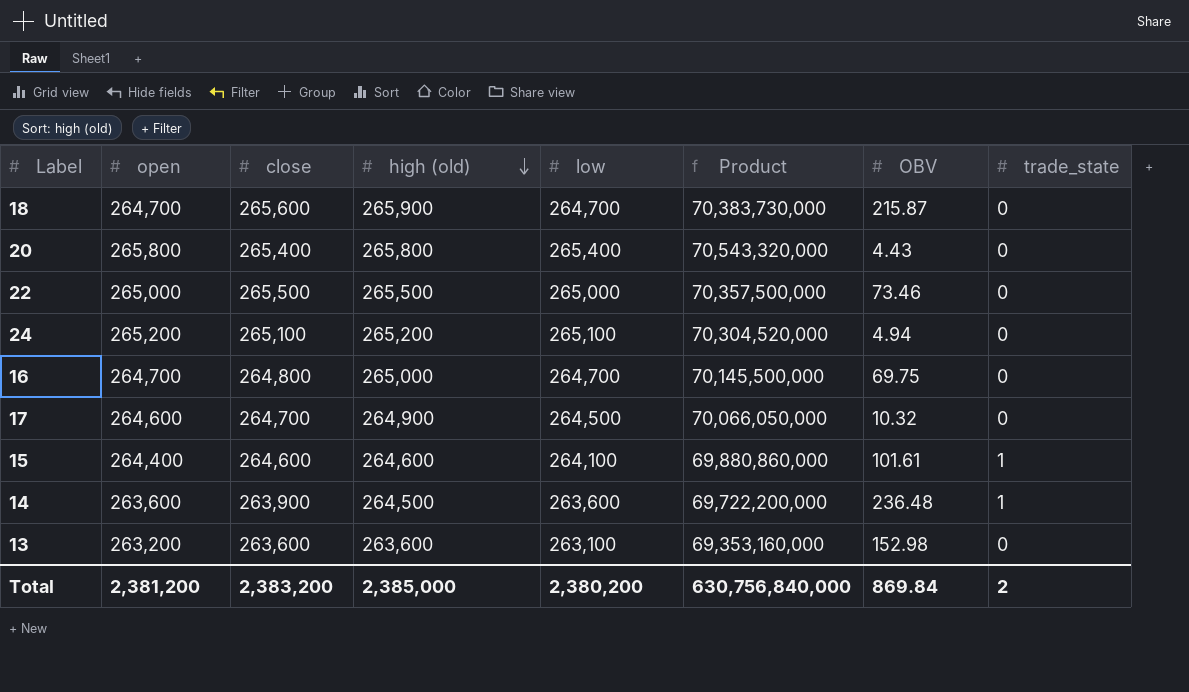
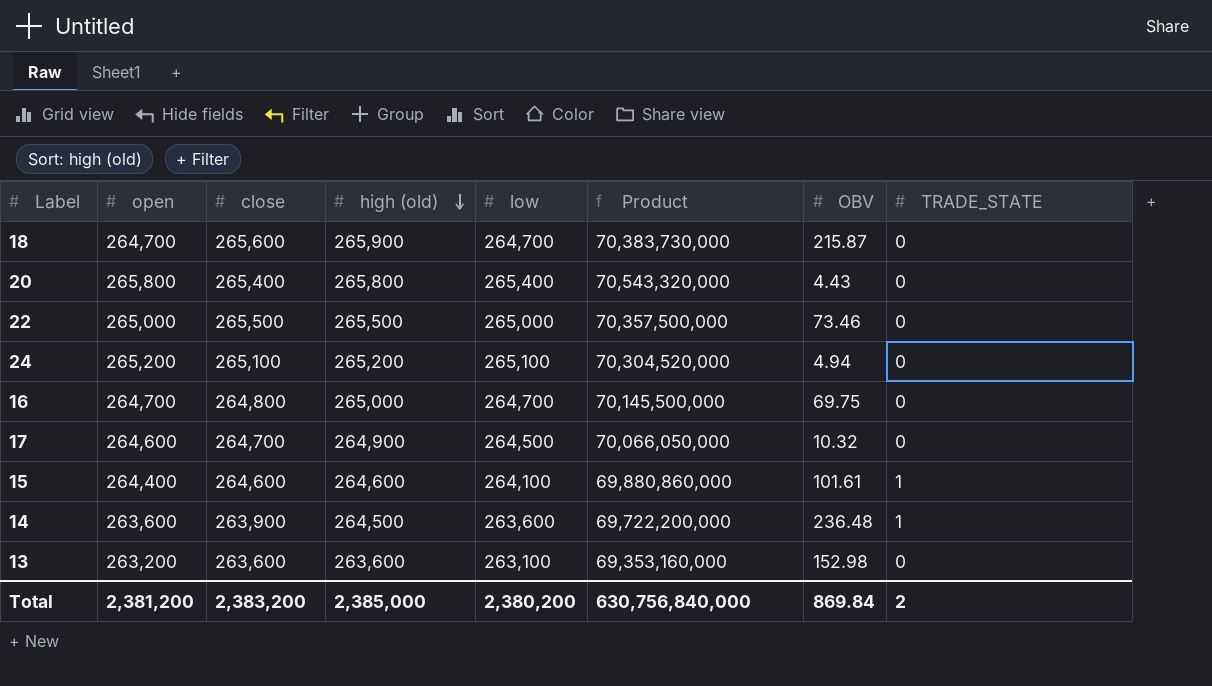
column name: trade_state -> TRADE_STATE

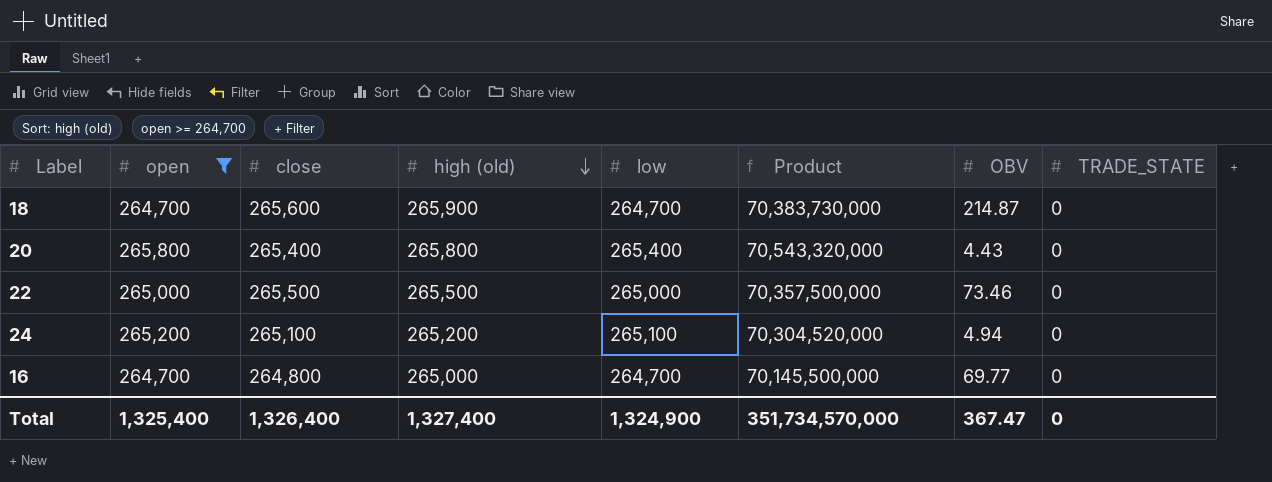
filter: none -> open >= 264,700
18 | OBV: 215.87 -> 214.87
16 | OBV: 69.75 -> 69.77
Total | open: 2,381,200 -> 1,325,400
Total | close: 2,383,200 -> 1,326,400
Total | high (old): 2,385,000 -> 1,327,400
Total | low: 2,380,200 -> 1,324,900
Total | Product: 630,756,840,000 -> 351,734,570,000
Total | OBV: 869.84 -> 367.47
Total | TRADE_STATE: 2 -> 0

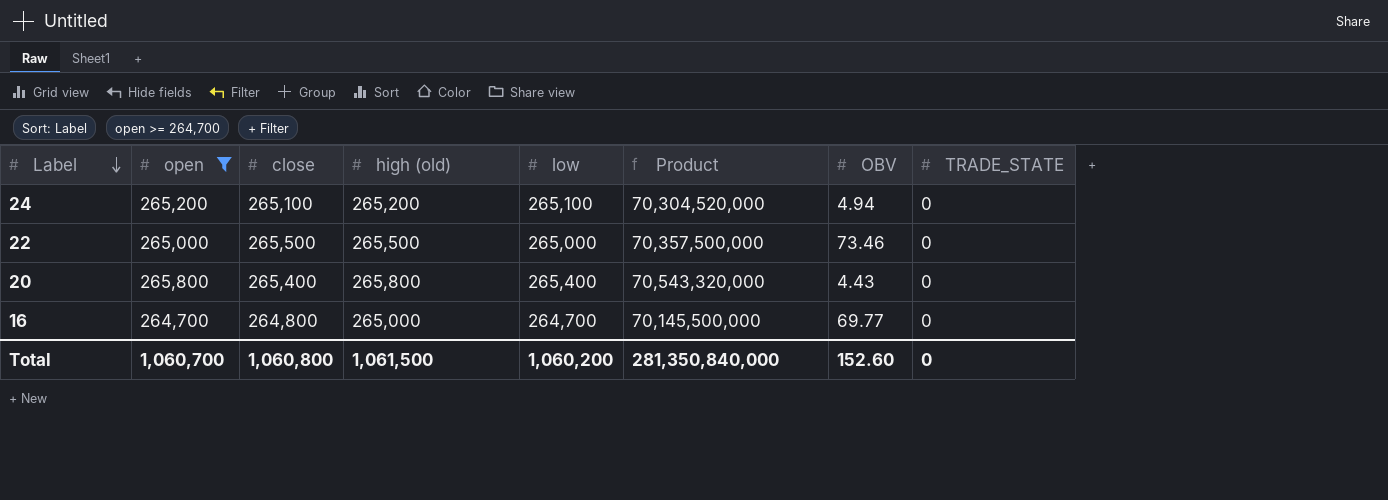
row order: high (old) descending -> Label descending
row 18: 264,700 | 265,600 | 265,900 | 264,700 | 70,383,730,000 | 214.87 | 0 -> none
Total | open: 1,325,400 -> 1,060,700
Total | close: 1,326,400 -> 1,060,800
Total | high (old): 1,327,400 -> 1,061,500
Total | low: 1,324,900 -> 1,060,200
Total | Product: 351,734,570,000 -> 281,350,840,000
Total | OBV: 367.47 -> 152.60

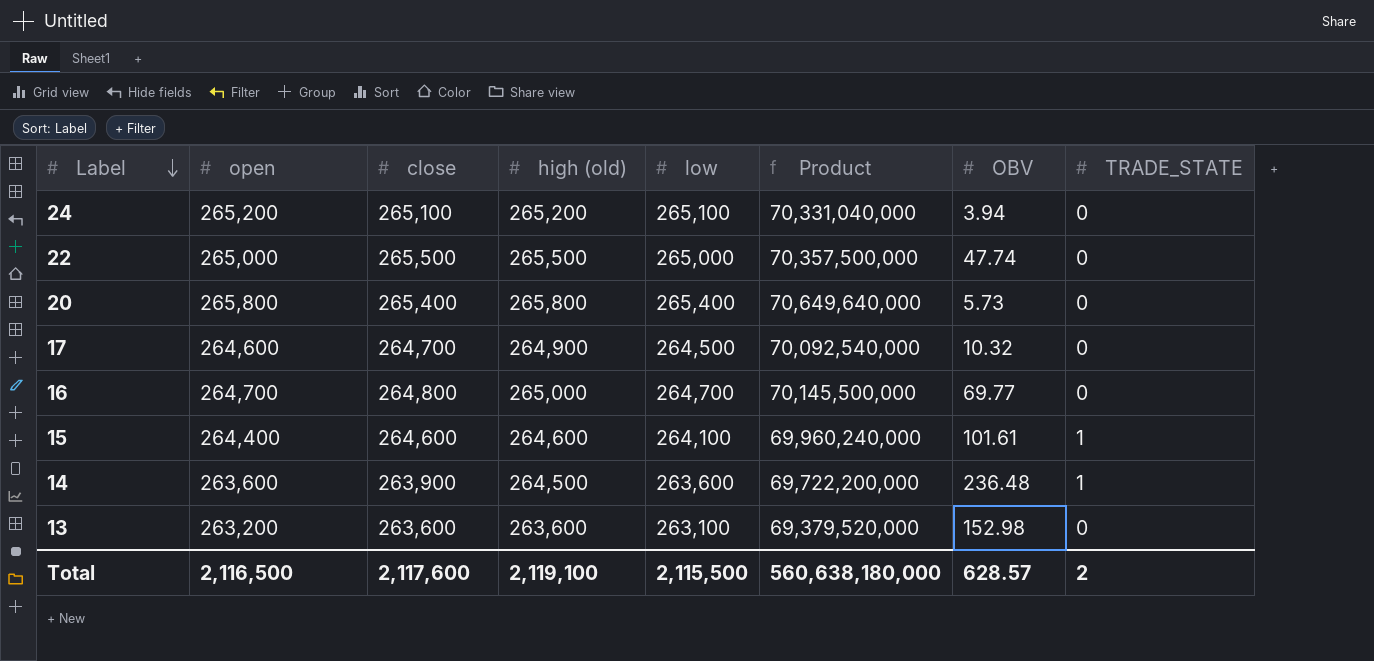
filter: open >= 264,700 -> none
column Product | formula: [high (old)] * [low] -> [open] * [high (old)]
24 | OBV: 4.94 -> 3.94
22 | OBV: 73.46 -> 47.74
20 | OBV: 4.43 -> 5.73
Total | open: 1,060,700 -> 2,116,500
Total | close: 1,060,800 -> 2,117,600
Total | high (old): 1,061,500 -> 2,119,100
Total | low: 1,060,200 -> 2,115,500
Total | Product: 281,350,840,000 -> 560,638,180,000
Total | OBV: 152.60 -> 628.57
Total | TRADE_STATE: 0 -> 2

